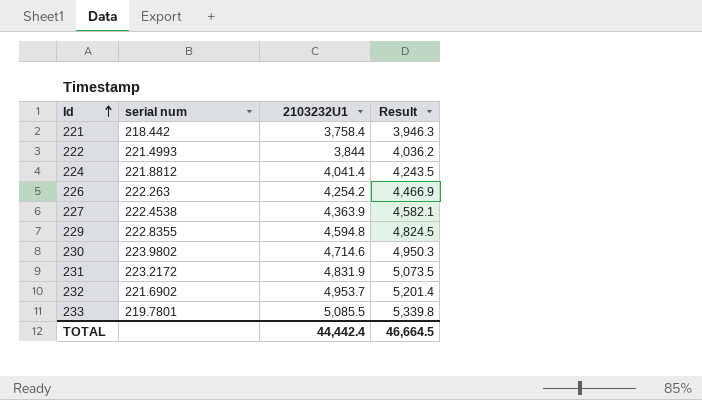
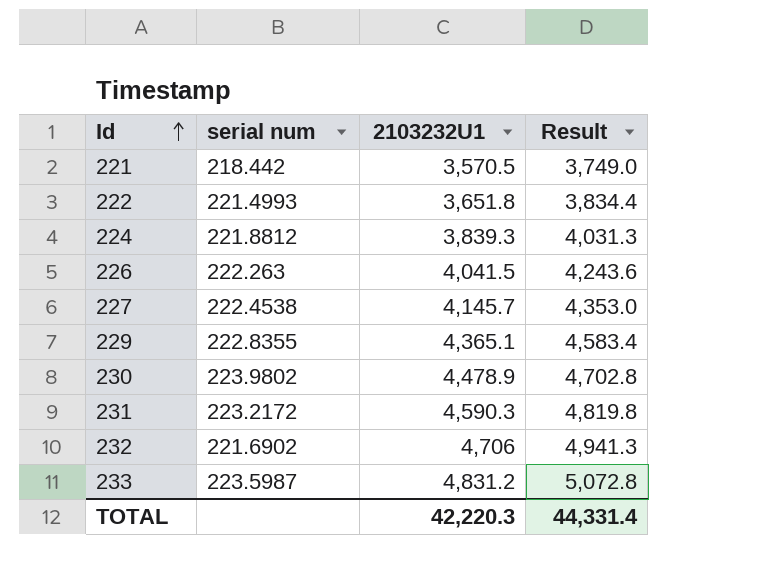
221 | 2103232U1: 3,758.4 -> 3,570.5
221 | Result: 3,946.3 -> 3,749.0
222 | 2103232U1: 3,844 -> 3,651.8
222 | Result: 4,036.2 -> 3,834.4
224 | 2103232U1: 4,041.4 -> 3,839.3
224 | Result: 4,243.5 -> 4,031.3
226 | 2103232U1: 4,254.2 -> 4,041.5
226 | Result: 4,466.9 -> 4,243.6
227 | 2103232U1: 4,363.9 -> 4,145.7
227 | Result: 4,582.1 -> 4,353.0
229 | 2103232U1: 4,594.8 -> 4,365.1
229 | Result: 4,824.5 -> 4,583.4
230 | 2103232U1: 4,714.6 -> 4,478.9
230 | Result: 4,950.3 -> 4,702.8
231 | 2103232U1: 4,831.9 -> 4,590.3
231 | Result: 5,073.5 -> 4,819.8
232 | 2103232U1: 4,953.7 -> 4,706
232 | Result: 5,201.4 -> 4,941.3
233 | serial num: 219.7801 -> 223.5987
233 | 2103232U1: 5,085.5 -> 4,831.2
233 | Result: 5,339.8 -> 5,072.8
TOTAL | 2103232U1: 44,442.4 -> 42,220.3
TOTAL | Result: 46,664.5 -> 44,331.4

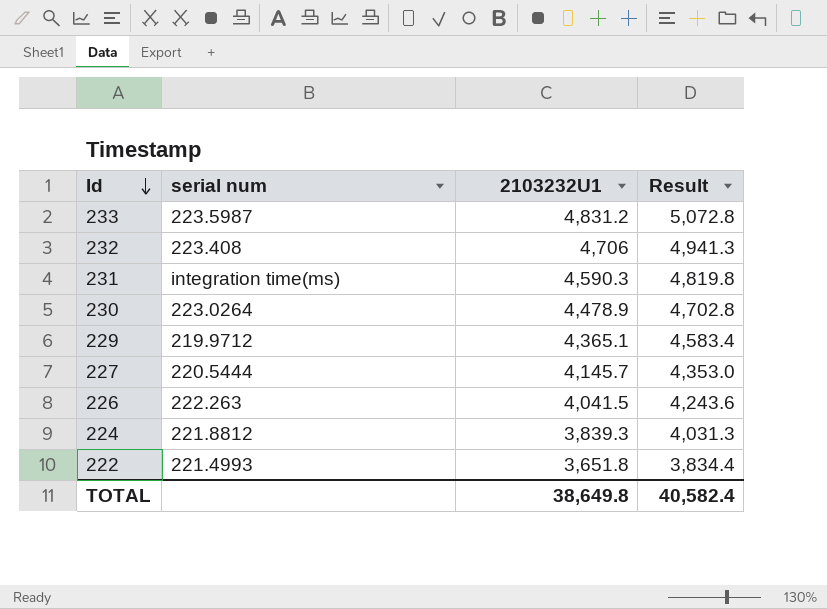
row order: Id ascending -> Id descending
row 221: 218.442 | 3,570.5 | 3,749.0 -> none
232 | serial num: 221.6902 -> 223.408
231 | serial num: 223.2172 -> integration time(ms)
230 | serial num: 223.9802 -> 223.0264
229 | serial num: 222.8355 -> 219.9712
227 | serial num: 222.4538 -> 220.5444
TOTAL | 2103232U1: 42,220.3 -> 38,649.8
TOTAL | Result: 44,331.4 -> 40,582.4

